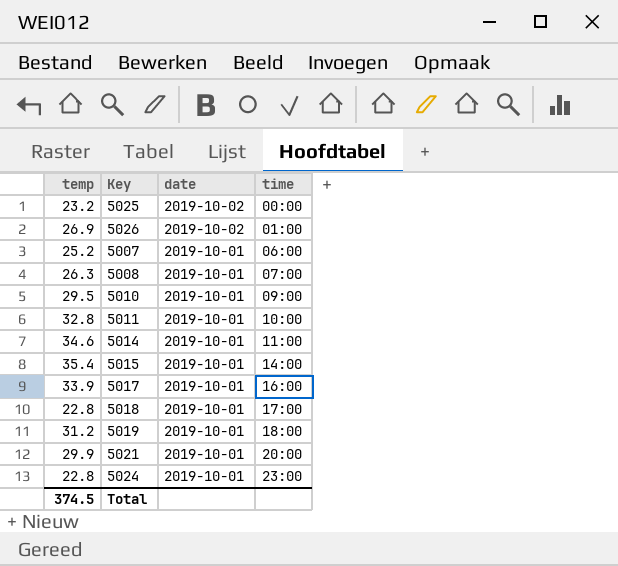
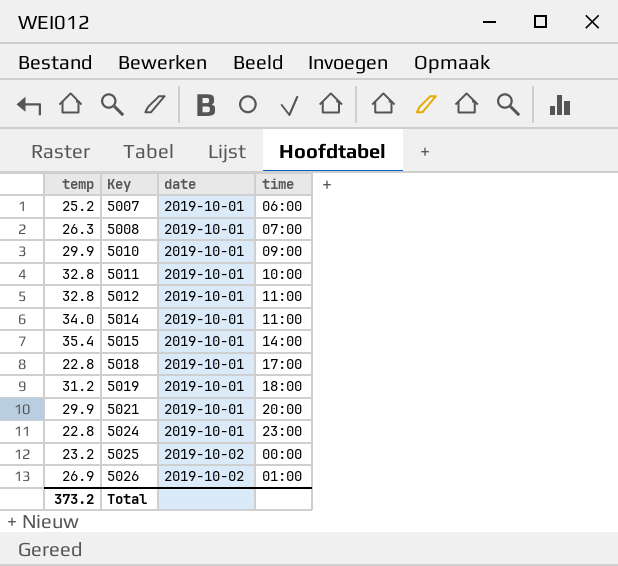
row order: date descending -> Key ascending
row 5017: 33.9 | 2019-10-01 | 16:00 -> none
5010 | temp: 29.5 -> 29.9
row 5012: none -> 32.8 | 2019-10-01 | 11:00
5014 | temp: 34.6 -> 34.0
Total | temp: 374.5 -> 373.2

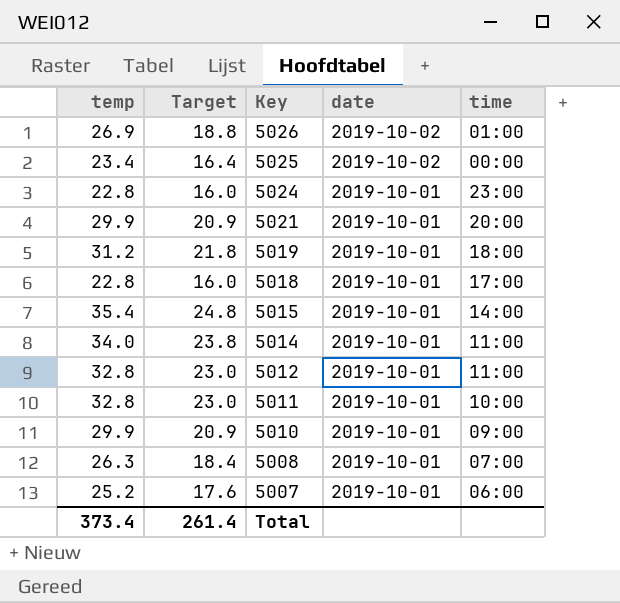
row order: Key ascending -> Key descending
column Target | formula: none -> [temp] * 0.7
5025 | temp: 23.2 -> 23.4
Total | temp: 373.2 -> 373.4

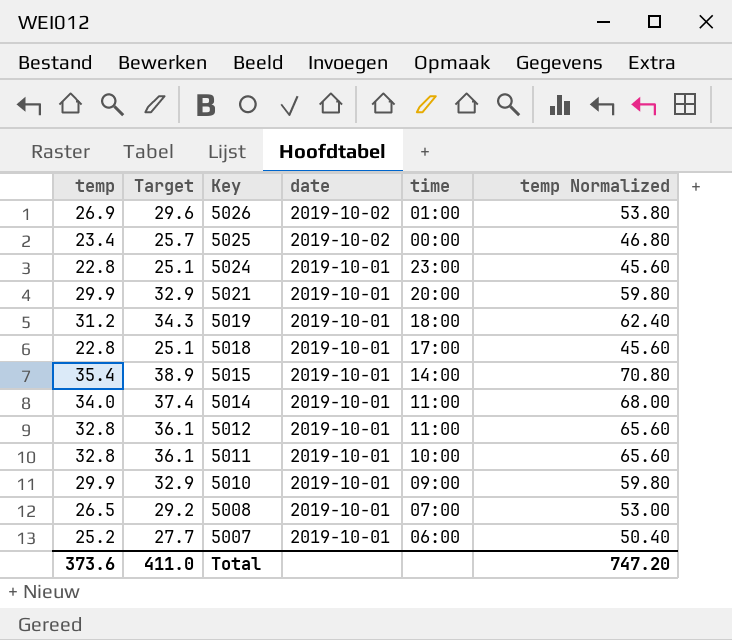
column Target | formula: [temp] * 0.7 -> [temp] * 1.1
column temp Normalized | formula: none -> [temp] * 2
5008 | temp: 26.3 -> 26.5
Total | temp: 373.4 -> 373.6
Total | Target: 261.4 -> 411.0

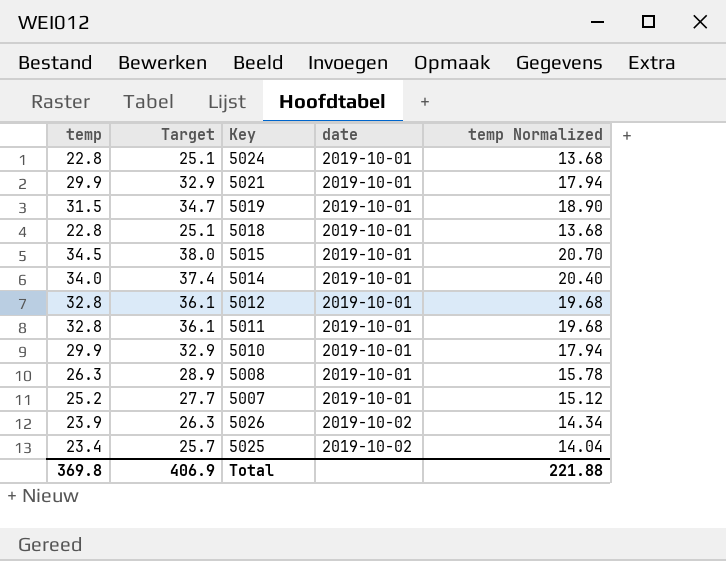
row order: Key descending -> date ascending
column time | position: 5 -> none
column temp Normalized | formula: [temp] * 2 -> [temp] * 0.6
5019 | temp: 31.2 -> 31.5
5019 | Target: 34.3 -> 34.7
5015 | temp: 35.4 -> 34.5
5015 | Target: 38.9 -> 38.0
5008 | temp: 26.5 -> 26.3
5008 | Target: 29.2 -> 28.9
5026 | temp: 26.9 -> 23.9
5026 | Target: 29.6 -> 26.3
Total | temp: 373.6 -> 369.8
Total | Target: 411.0 -> 406.9
Total | temp Normalized: 747.20 -> 221.88

